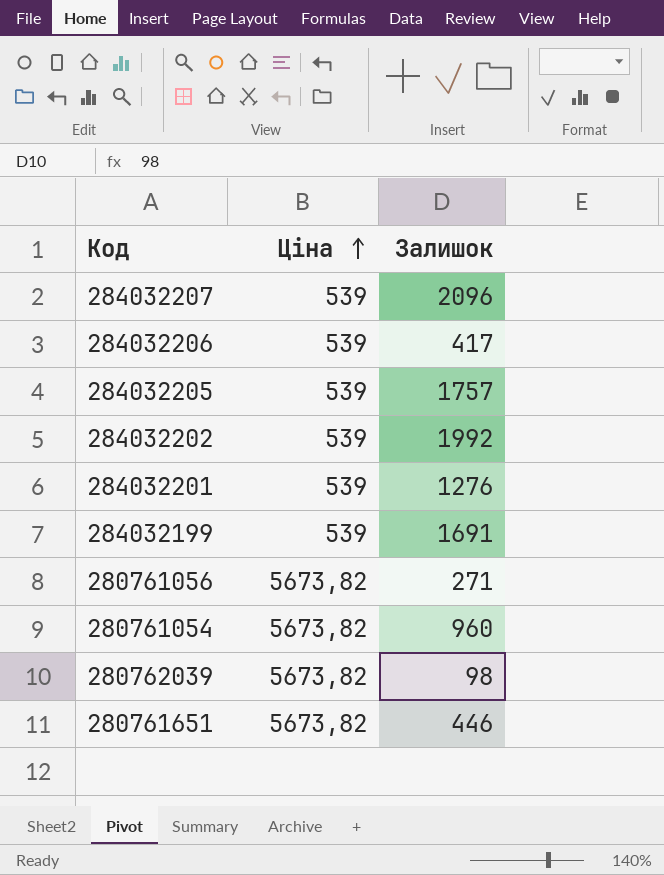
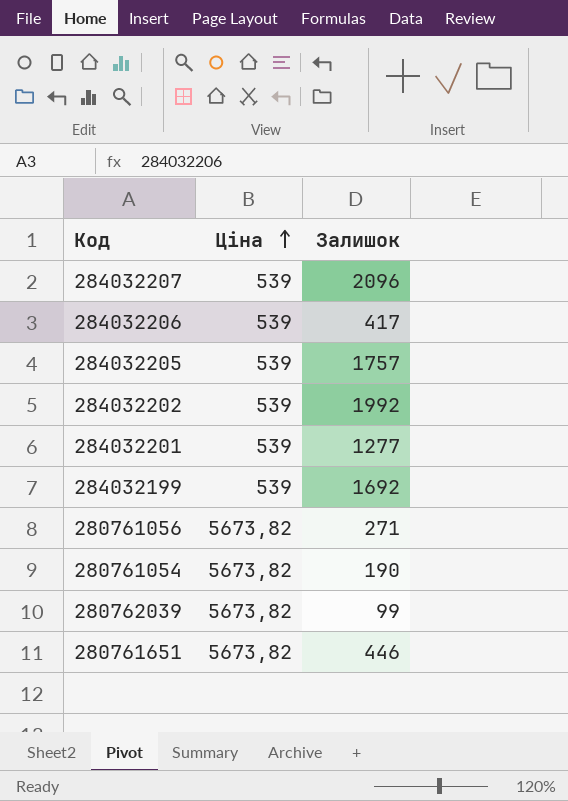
284032201 | Залишок: 1276 -> 1277
284032199 | Залишок: 1691 -> 1692
280761054 | Залишок: 960 -> 190
280762039 | Залишок: 98 -> 99

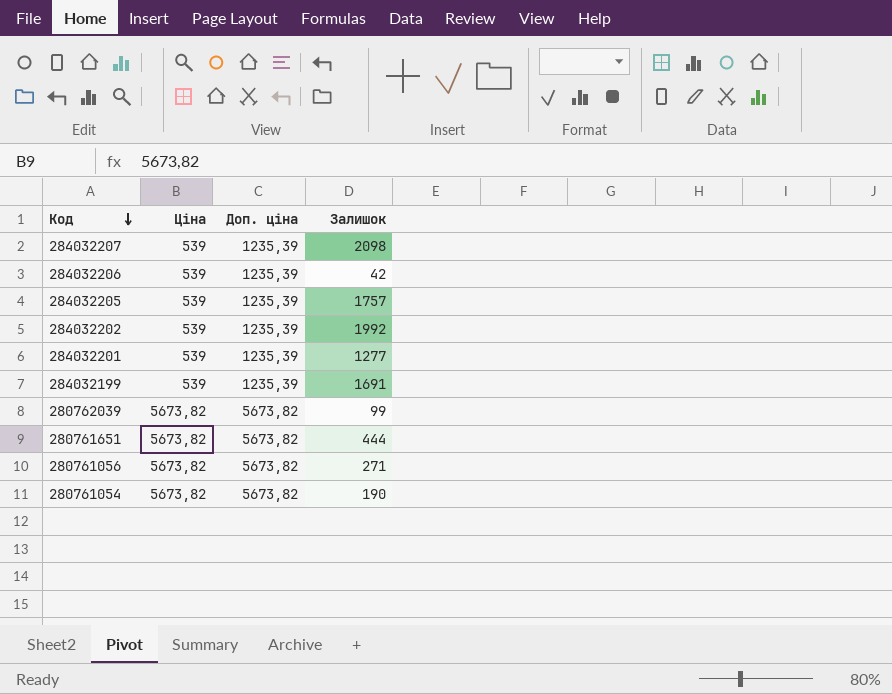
row order: Ціна ascending -> Код descending
column Доп. ціна | position: none -> 3
284032207 | Залишок: 2096 -> 2098
284032206 | Залишок: 417 -> 42
284032199 | Залишок: 1692 -> 1691
280761651 | Залишок: 446 -> 444

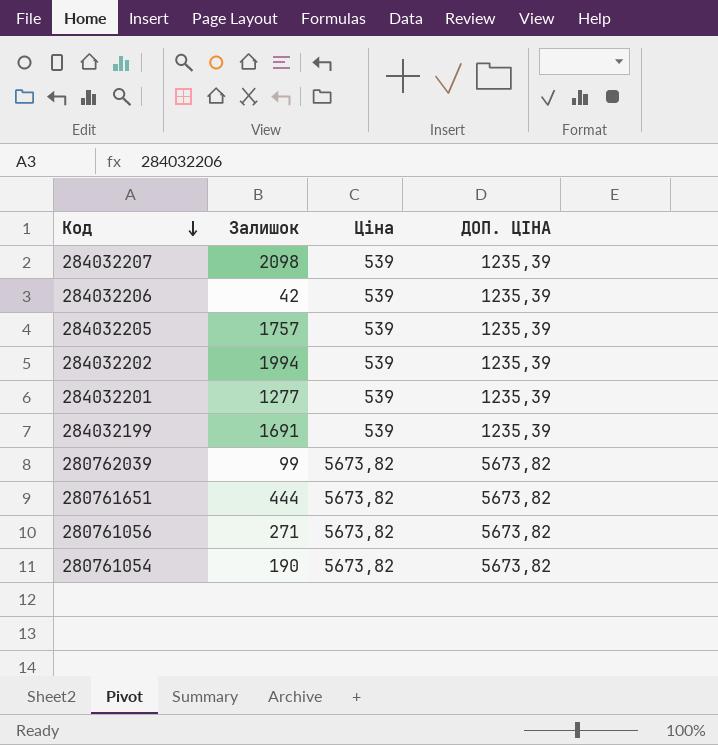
column Залишок | position: 4 -> 2
column name: Доп. ціна -> ДОП. ЦІНА
284032202 | Залишок: 1992 -> 1994

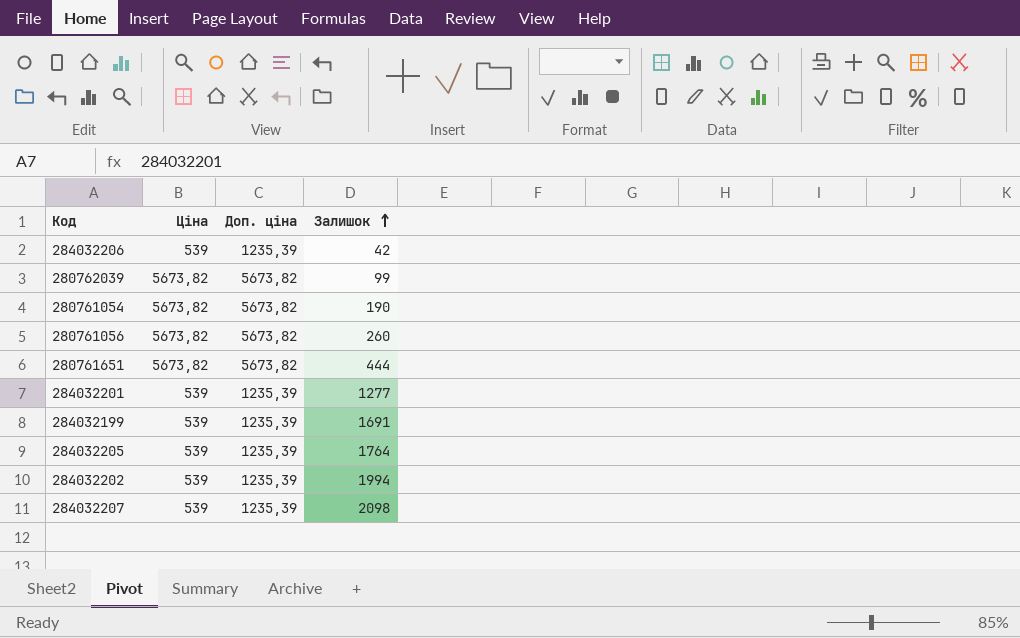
row order: Код descending -> Залишок ascending
column name: ДОП. ЦІНА -> Доп. ціна
column Залишок | position: 2 -> 4
280761056 | Залишок: 271 -> 260
284032205 | Залишок: 1757 -> 1764

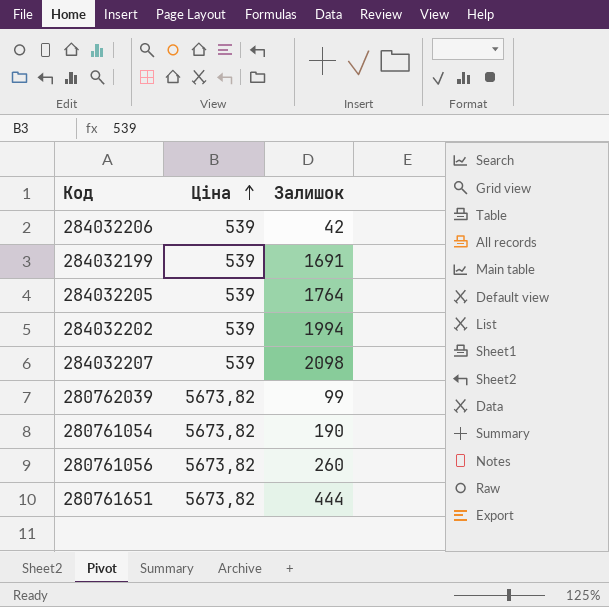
row order: Залишок ascending -> Ціна ascending
column Доп. ціна | position: 3 -> none
row 284032201: 539 | 1235,39 | 1277 -> none

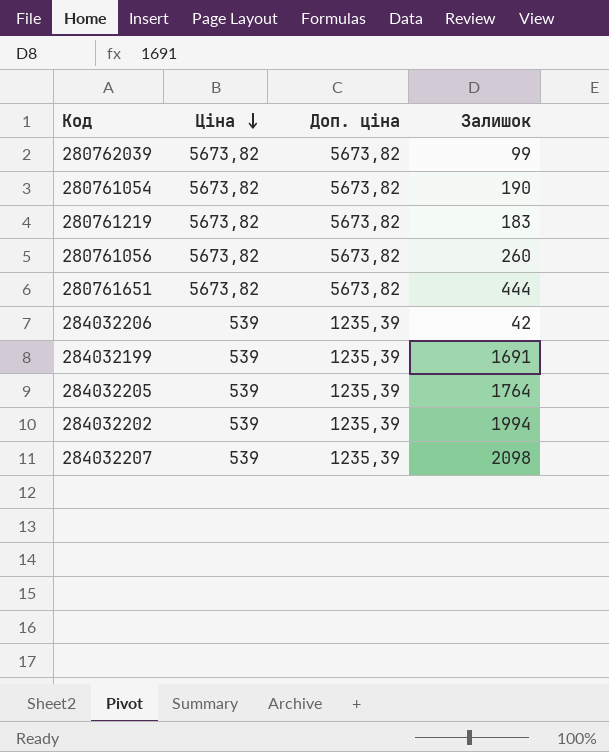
row order: Ціна ascending -> Ціна descending
column Доп. ціна | position: none -> 3
row 280761219: none -> 5673,82 | 5673,82 | 183

